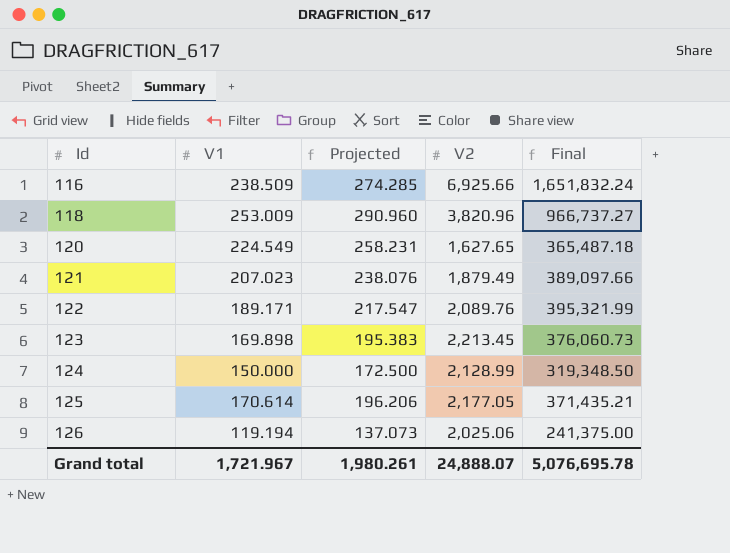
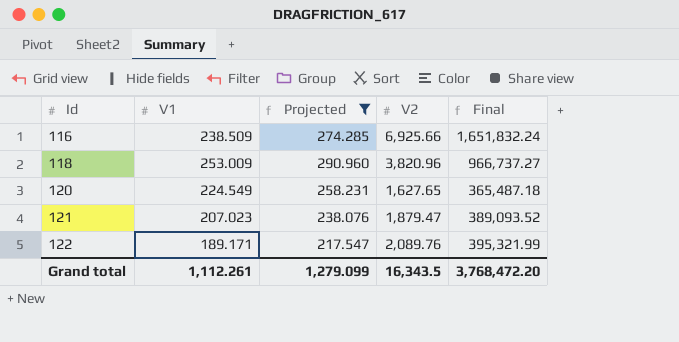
filter: none -> Projected >= 217.547
121 | V2: 1,879.49 -> 1,879.47
121 | Final: 389,097.66 -> 389,093.52
Grand total | V1: 1,721.967 -> 1,112.261
Grand total | Projected: 1,980.261 -> 1,279.099
Grand total | V2: 24,888.07 -> 16,343.5
Grand total | Final: 5,076,695.78 -> 3,768,472.20

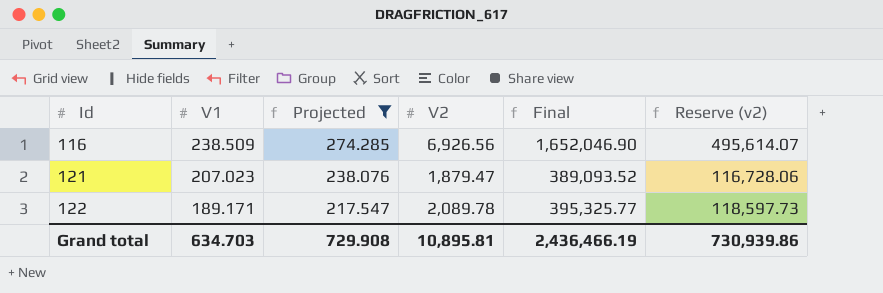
column Reserve (v2) | formula: none -> [Final] * 0.3
row 118: 253.009 | 290.960 | 3,820.96 | 966,737.27 -> none
row 120: 224.549 | 258.231 | 1,627.65 | 365,487.18 -> none
116 | V2: 6,925.66 -> 6,926.56
116 | Final: 1,651,832.24 -> 1,652,046.90
122 | V2: 2,089.76 -> 2,089.78
122 | Final: 395,321.99 -> 395,325.77
Grand total | V1: 1,112.261 -> 634.703
Grand total | Projected: 1,279.099 -> 729.908
Grand total | V2: 16,343.5 -> 10,895.81
Grand total | Final: 3,768,472.20 -> 2,436,466.19

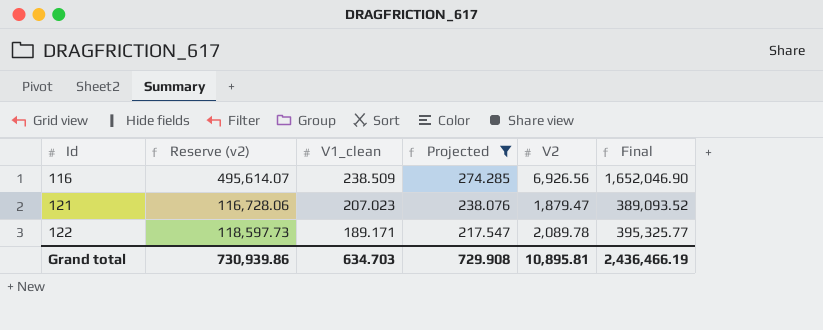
column Reserve (v2) | position: 6 -> 2
column name: V1 -> V1_clean

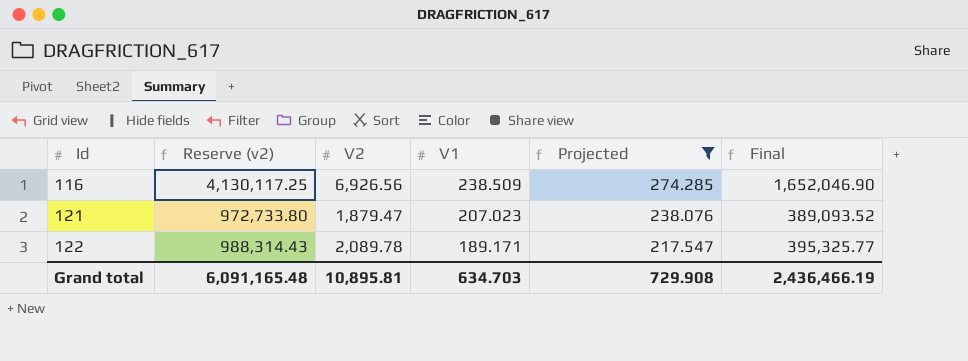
column Reserve (v2) | formula: [Final] * 0.3 -> [Final] * 2.5
column V2 | position: 5 -> 3
column name: V1_clean -> V1
Grand total | Reserve (v2): 730,939.86 -> 6,091,165.48

